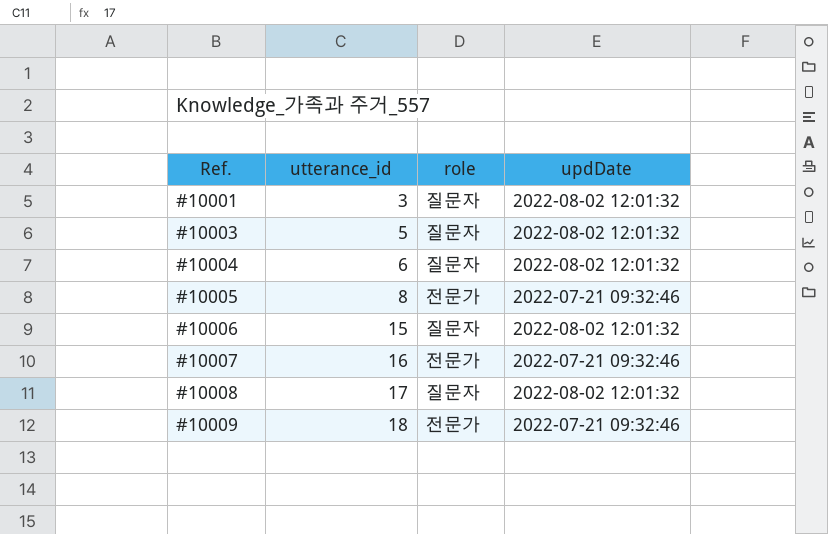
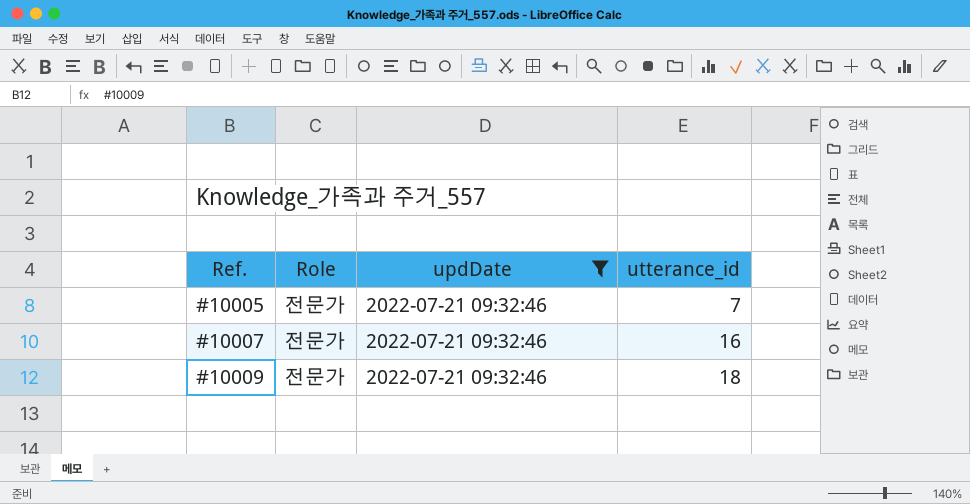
filter: none -> updDate = 2022-07-21 09:32:46
column name: role -> Role
column utterance_id | position: 2 -> 4
#10005 | utterance_id: 8 -> 7

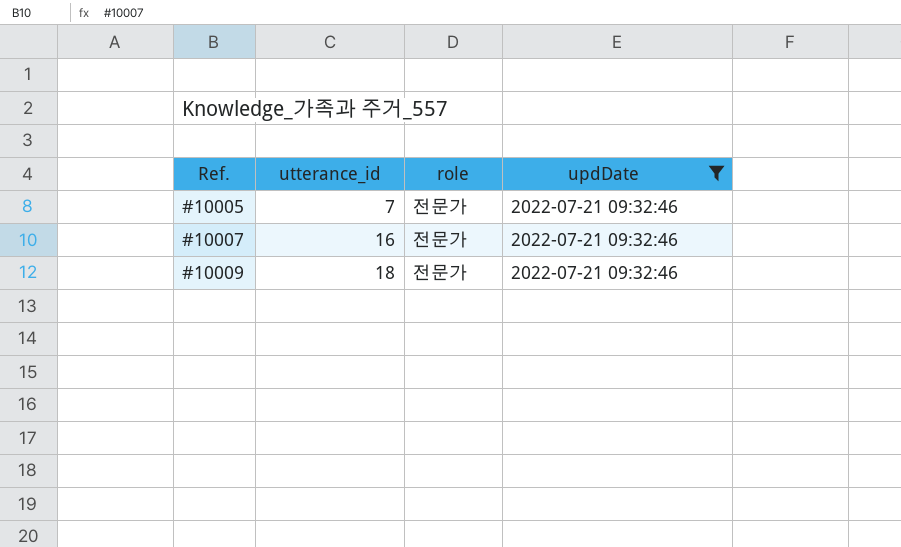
column utterance_id | position: 4 -> 2
column name: Role -> role

